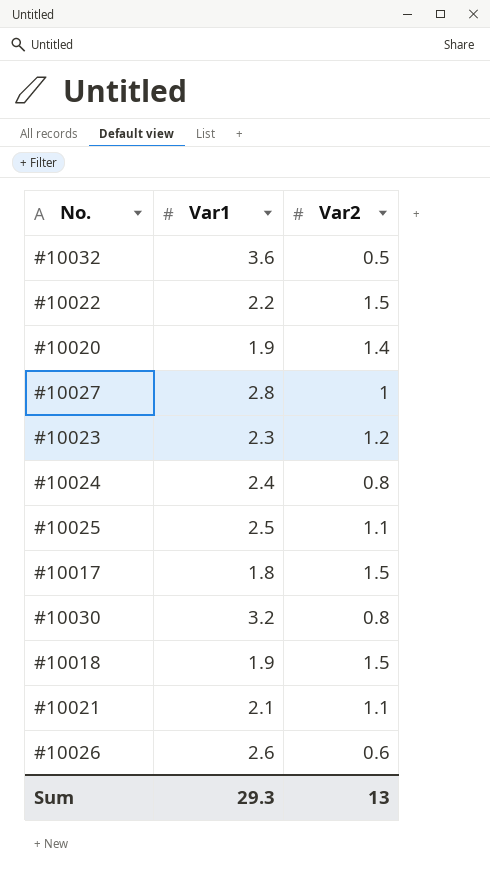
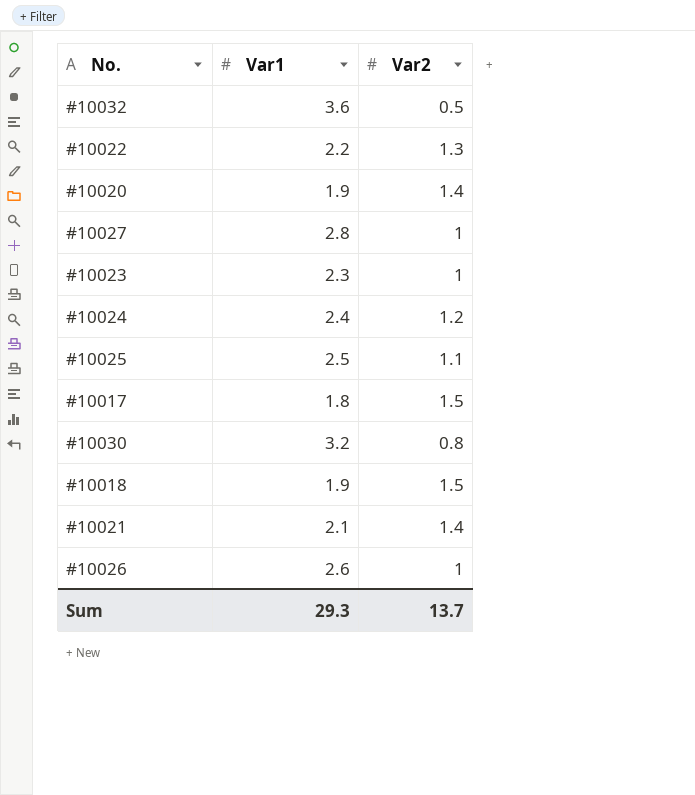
#10022 | Var2: 1.5 -> 1.3
#10023 | Var2: 1.2 -> 1
#10024 | Var2: 0.8 -> 1.2
#10021 | Var2: 1.1 -> 1.4
#10026 | Var2: 0.6 -> 1
Sum | Var2: 13 -> 13.7

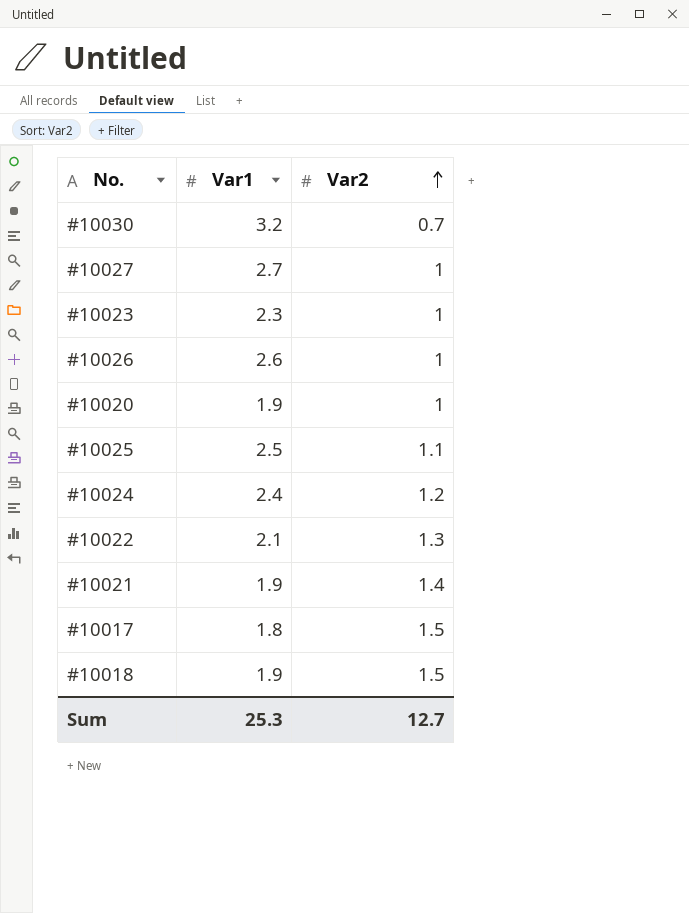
row order: none -> Var2 ascending
row #10032: 3.6 | 0.5 -> none
#10030 | Var2: 0.8 -> 0.7
#10027 | Var1: 2.8 -> 2.7
#10020 | Var2: 1.4 -> 1
#10022 | Var1: 2.2 -> 2.1
#10021 | Var1: 2.1 -> 1.9
Sum | Var1: 29.3 -> 25.3
Sum | Var2: 13.7 -> 12.7

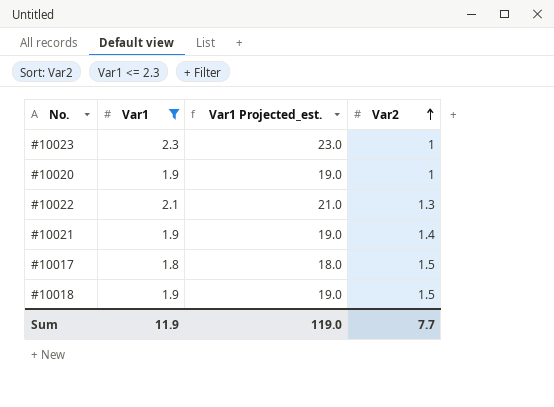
filter: none -> Var1 <= 2.3
column Var1 Projected_est. | formula: none -> [Var1] * 10
Sum | Var1: 25.3 -> 11.9
Sum | Var2: 12.7 -> 7.7

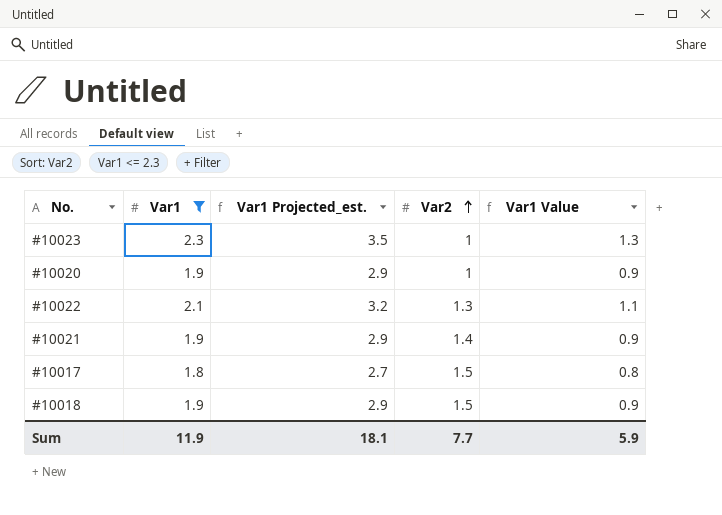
column Var1 Projected_est. | formula: [Var1] * 10 -> [Var1] * 1.5
column Var1 Value | formula: none -> [Var1] - 1
Sum | Var1 Projected_est.: 119.0 -> 18.1

